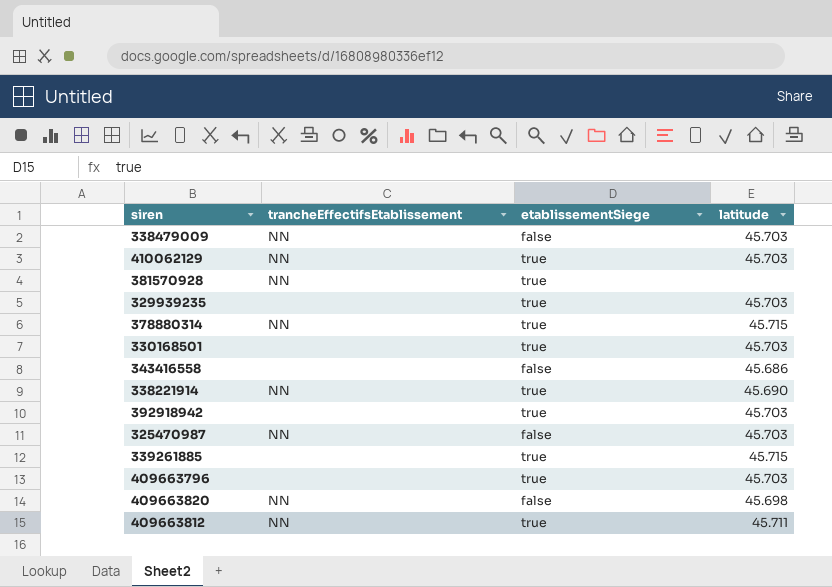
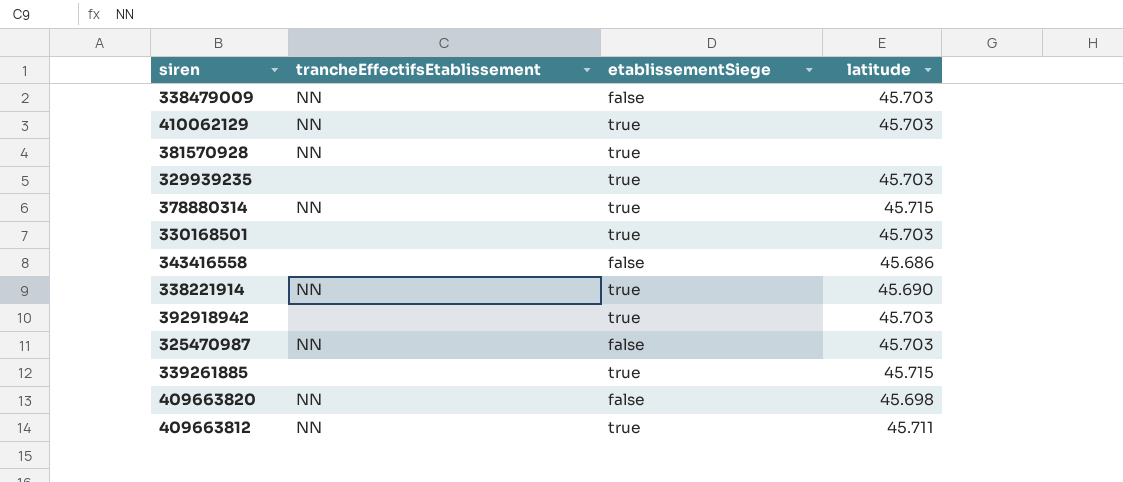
row 409663796: none | true | 45.703 -> none

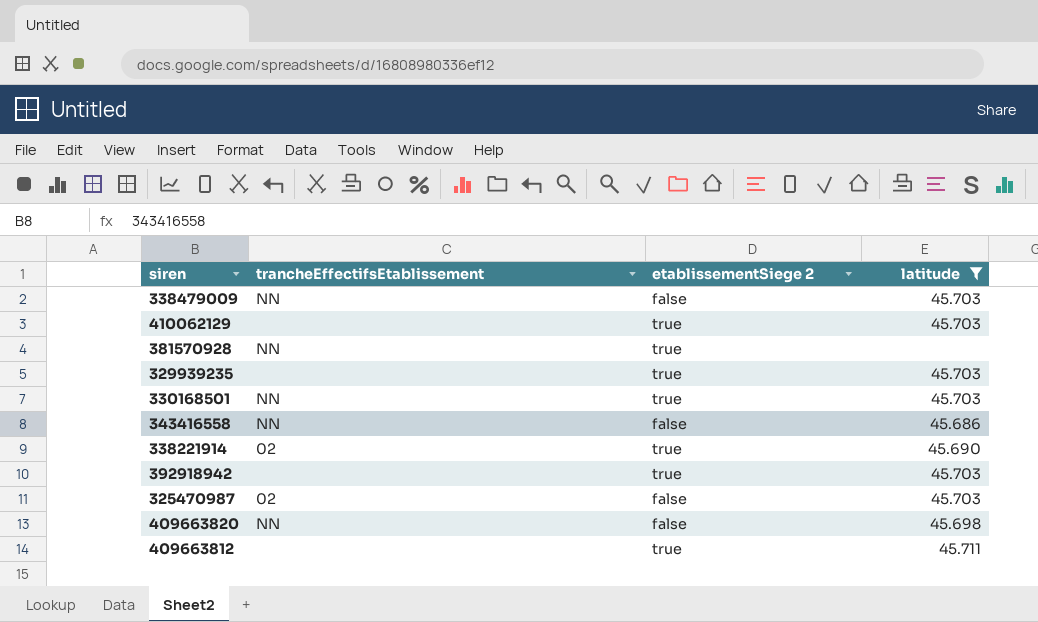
filter: none -> latitude != 45.715
column name: etablissementSiege -> etablissementSiege 2
410062129 | trancheEffectifsEtablissement: NN -> none
330168501 | trancheEffectifsEtablissement: none -> NN
343416558 | trancheEffectifsEtablissement: none -> NN
338221914 | trancheEffectifsEtablissement: NN -> 02
325470987 | trancheEffectifsEtablissement: NN -> 02
409663812 | trancheEffectifsEtablissement: NN -> none

